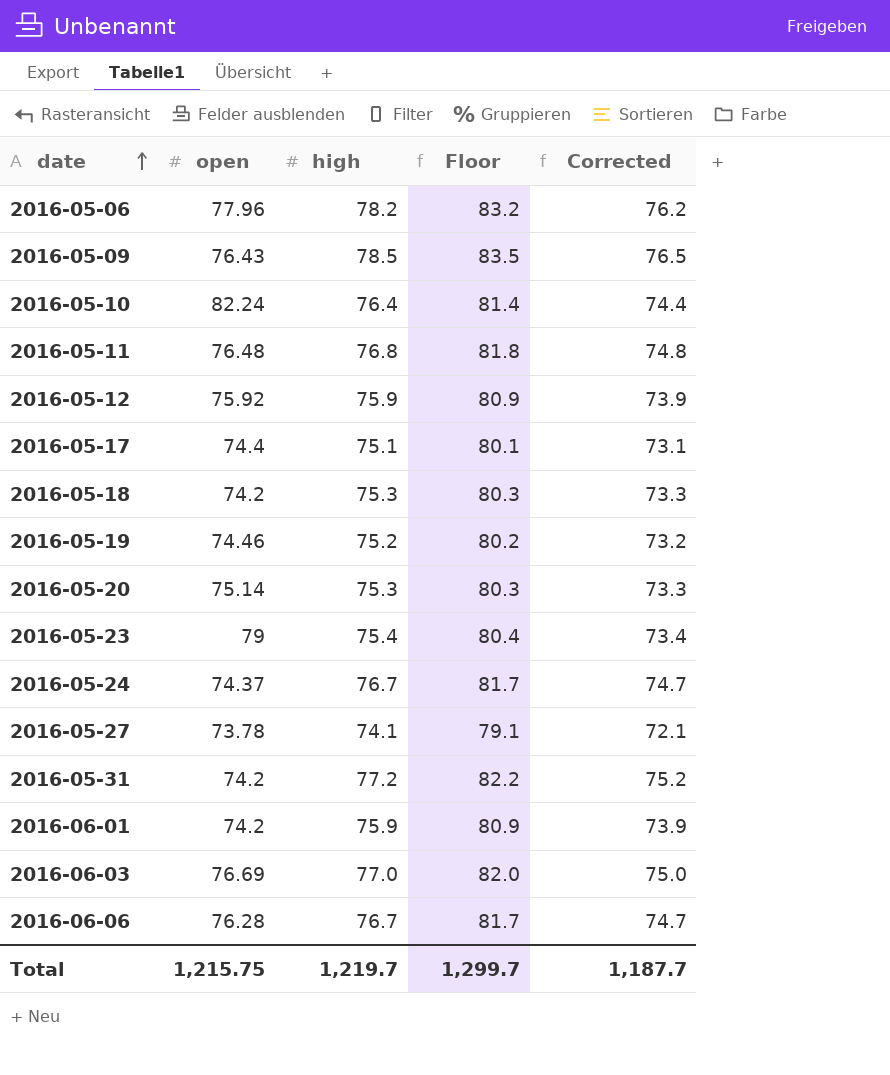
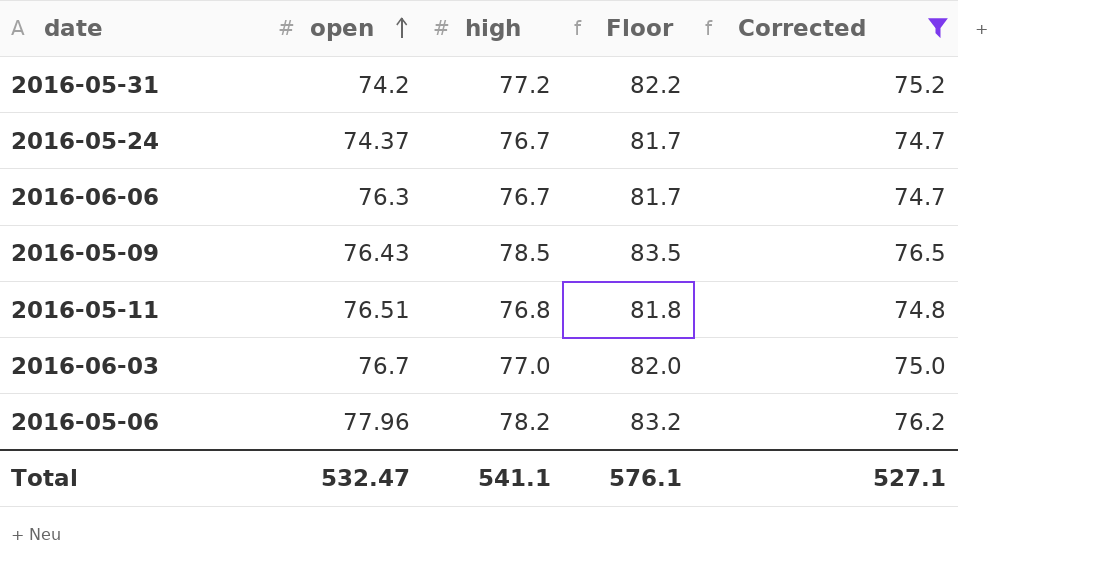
filter: none -> Corrected >= 74.7
row order: date ascending -> open ascending
2016-06-06 | open: 76.28 -> 76.3
2016-05-11 | open: 76.48 -> 76.51
2016-06-03 | open: 76.69 -> 76.7
Total | open: 1,215.75 -> 532.47
Total | high: 1,219.7 -> 541.1
Total | Floor: 1,299.7 -> 576.1
Total | Corrected: 1,187.7 -> 527.1

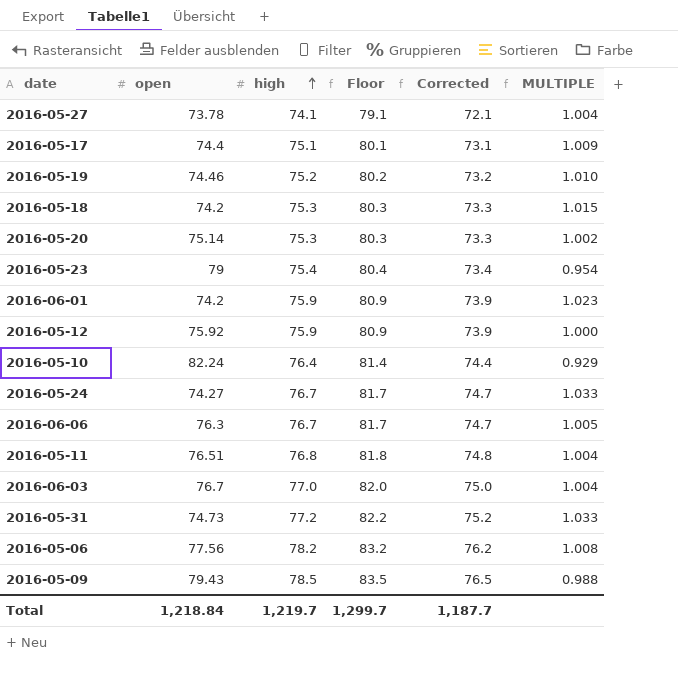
filter: Corrected >= 74.7 -> none
row order: open ascending -> high ascending
column MULTIPLE | formula: none -> [high] / [open]
2016-05-24 | open: 74.37 -> 74.27
2016-05-31 | open: 74.2 -> 74.73
2016-05-06 | open: 77.96 -> 77.56
2016-05-09 | open: 76.43 -> 79.43
Total | open: 532.47 -> 1,218.84
Total | high: 541.1 -> 1,219.7
Total | Floor: 576.1 -> 1,299.7
Total | Corrected: 527.1 -> 1,187.7

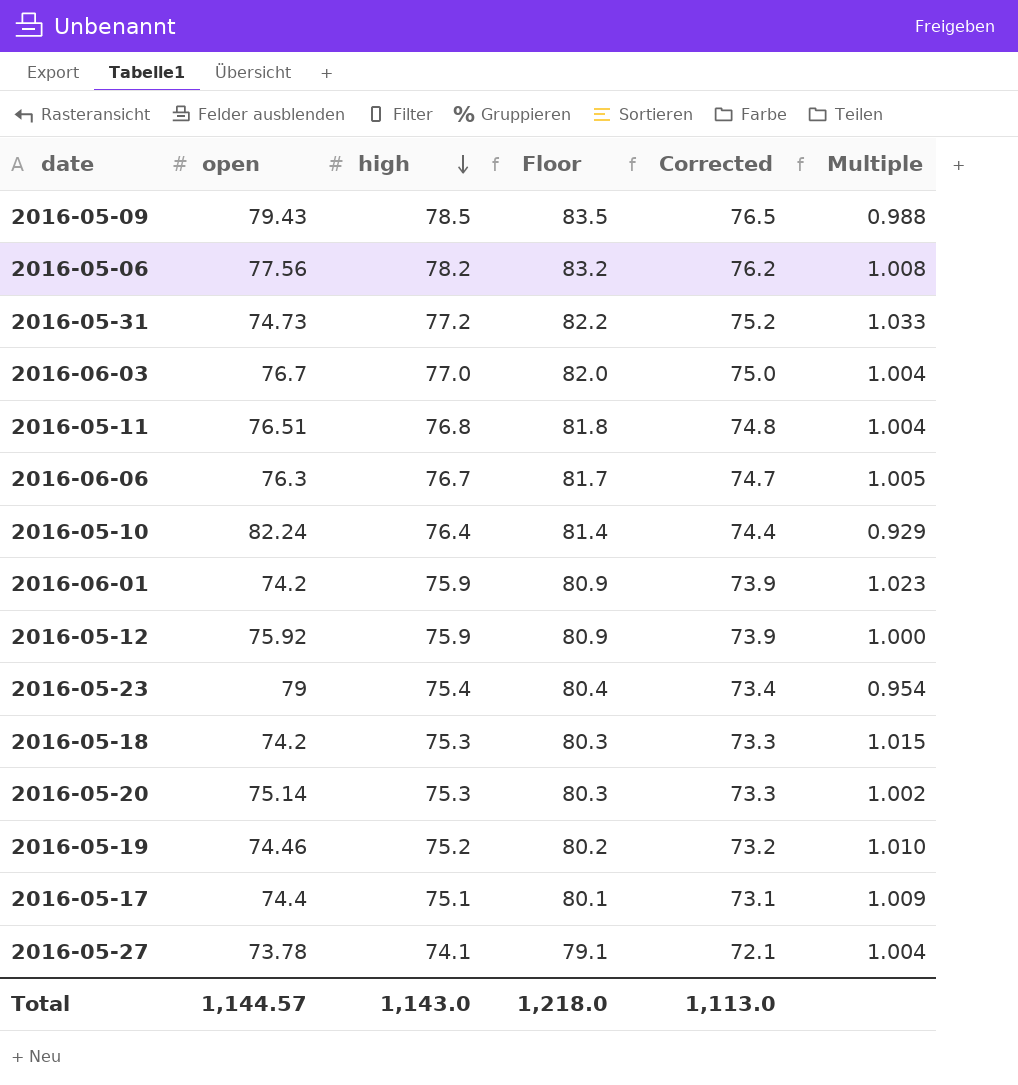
row order: high ascending -> high descending
column name: MULTIPLE -> Multiple
row 2016-05-24: 74.27 | 76.7 | 81.7 | 74.7 | 1.033 -> none
Total | open: 1,218.84 -> 1,144.57
Total | high: 1,219.7 -> 1,143.0
Total | Floor: 1,299.7 -> 1,218.0
Total | Corrected: 1,187.7 -> 1,113.0

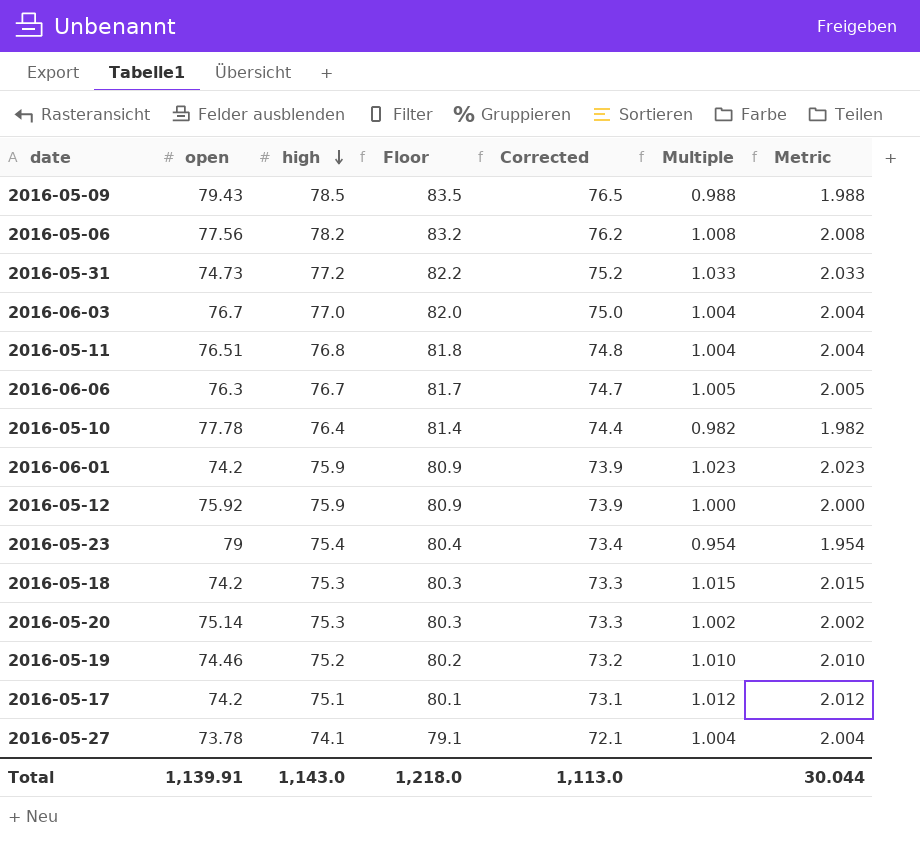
column Metric | formula: none -> [Multiple] + 1
2016-05-10 | open: 82.24 -> 77.78
2016-05-10 | Multiple: 0.929 -> 0.982
2016-05-17 | open: 74.4 -> 74.2
2016-05-17 | Multiple: 1.009 -> 1.012
Total | open: 1,144.57 -> 1,139.91

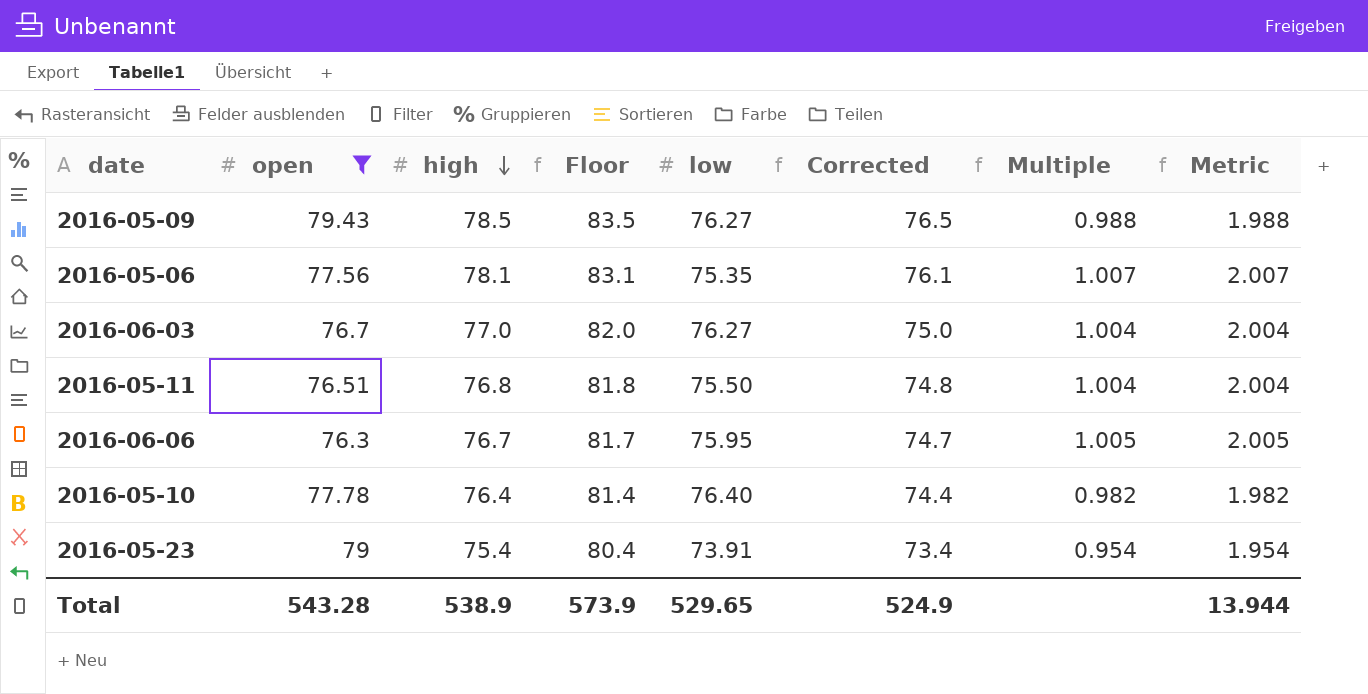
filter: none -> open >= 76.3
column low | position: none -> 5
2016-05-06 | high: 78.2 -> 78.1
2016-05-06 | Floor: 83.2 -> 83.1
2016-05-06 | Corrected: 76.2 -> 76.1
2016-05-06 | Multiple: 1.008 -> 1.007
2016-05-06 | Metric: 2.008 -> 2.007
Total | open: 1,139.91 -> 543.28
Total | high: 1,143.0 -> 538.9
Total | Floor: 1,218.0 -> 573.9
Total | Corrected: 1,113.0 -> 524.9
Total | Metric: 30.044 -> 13.944

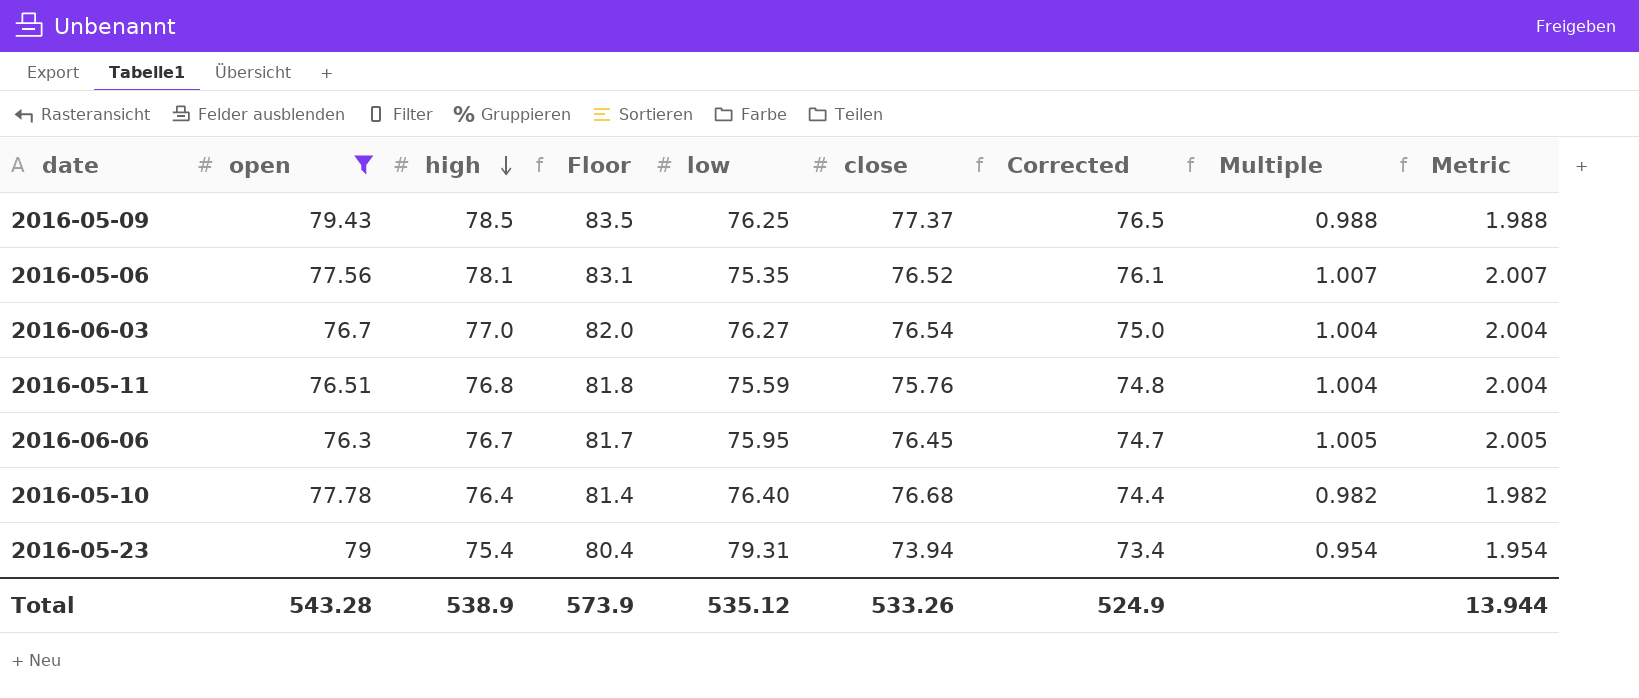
column close | position: none -> 6
2016-05-09 | low: 76.27 -> 76.25
2016-05-11 | low: 75.50 -> 75.59
2016-05-23 | low: 73.91 -> 79.31
Total | low: 529.65 -> 535.12

